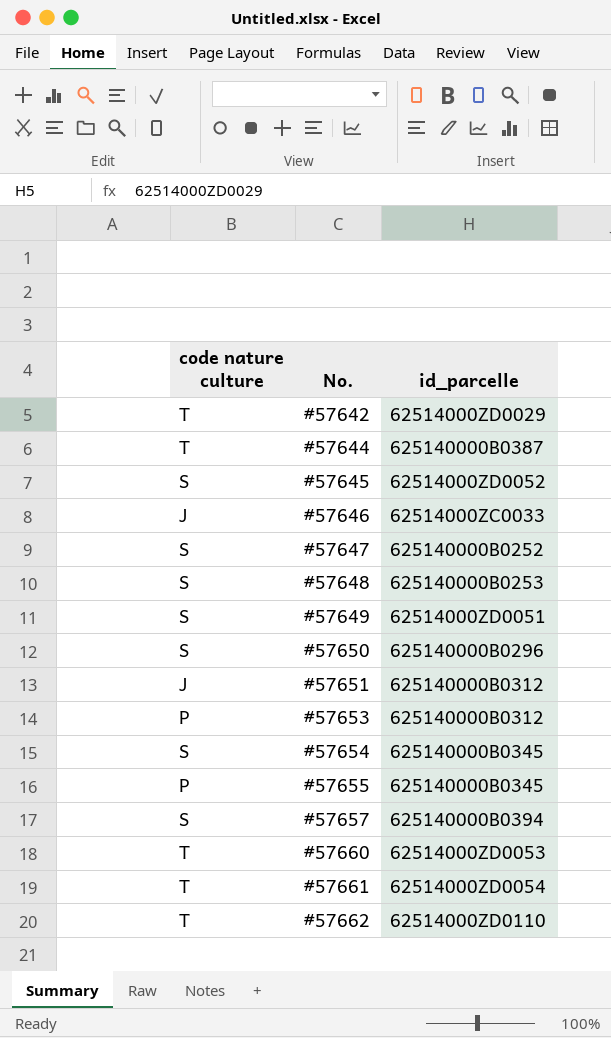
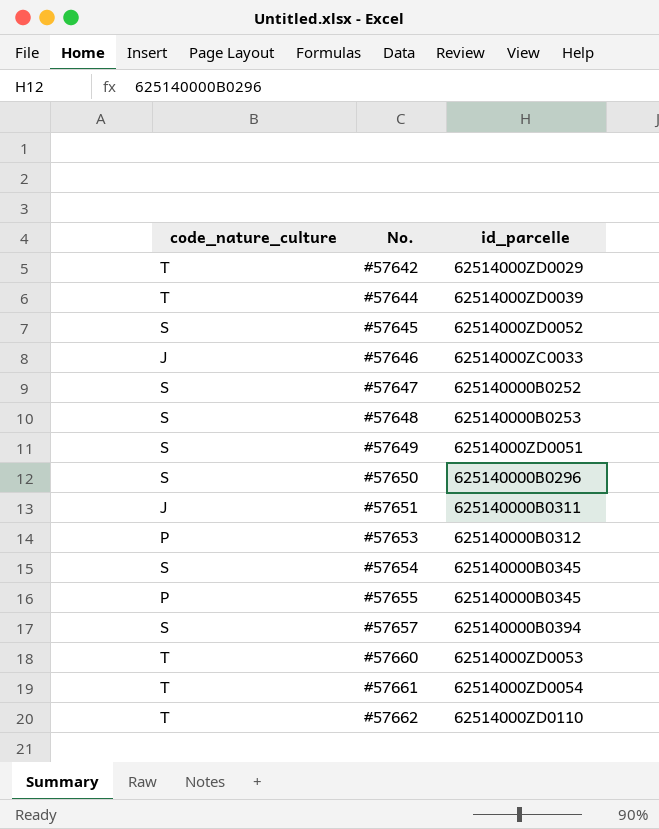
column name: code nature culture -> code_nature_culture
#57644 | id_parcelle: 625140000B0387 -> 62514000ZD0039
#57651 | id_parcelle: 625140000B0312 -> 625140000B0311

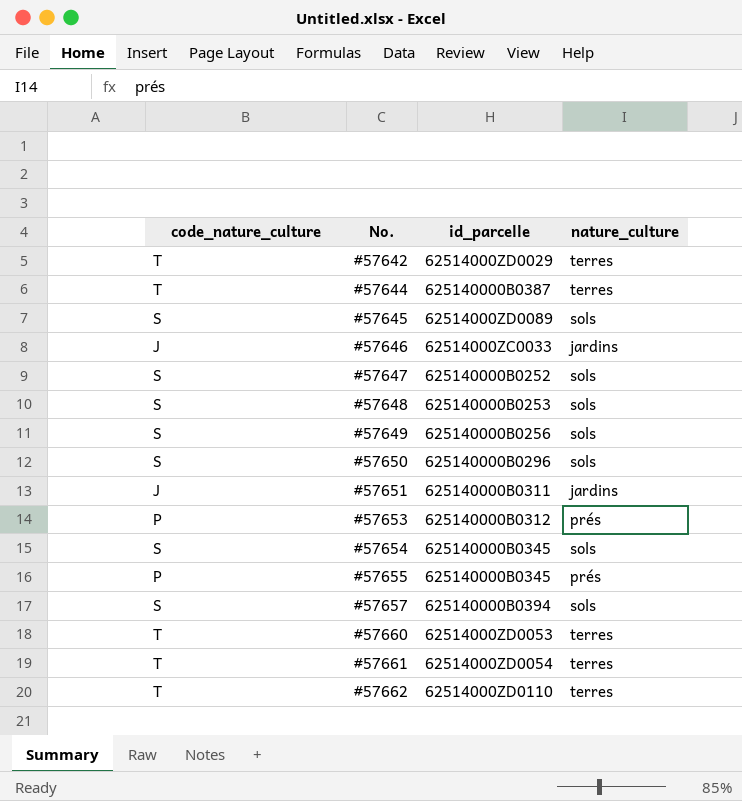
column nature_culture | position: none -> 4
#57644 | id_parcelle: 62514000ZD0039 -> 625140000B0387
#57645 | id_parcelle: 62514000ZD0052 -> 62514000ZD0089
#57649 | id_parcelle: 62514000ZD0051 -> 625140000B0256

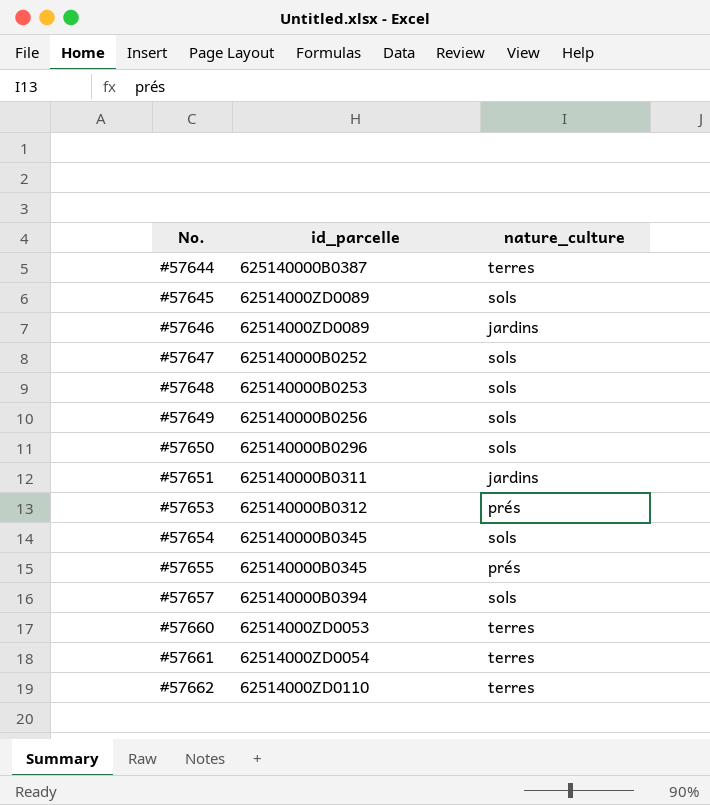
column code_nature_culture | position: 1 -> none
row #57642: T | 62514000ZD0029 | terres -> none
#57646 | id_parcelle: 62514000ZC0033 -> 62514000ZD0089

